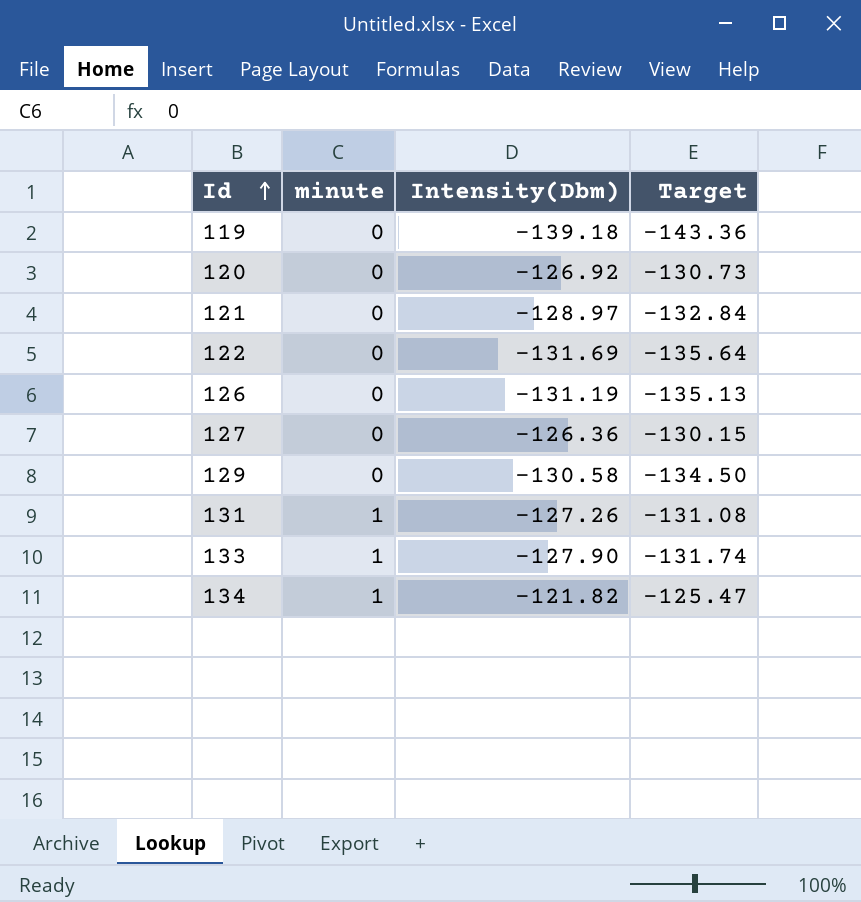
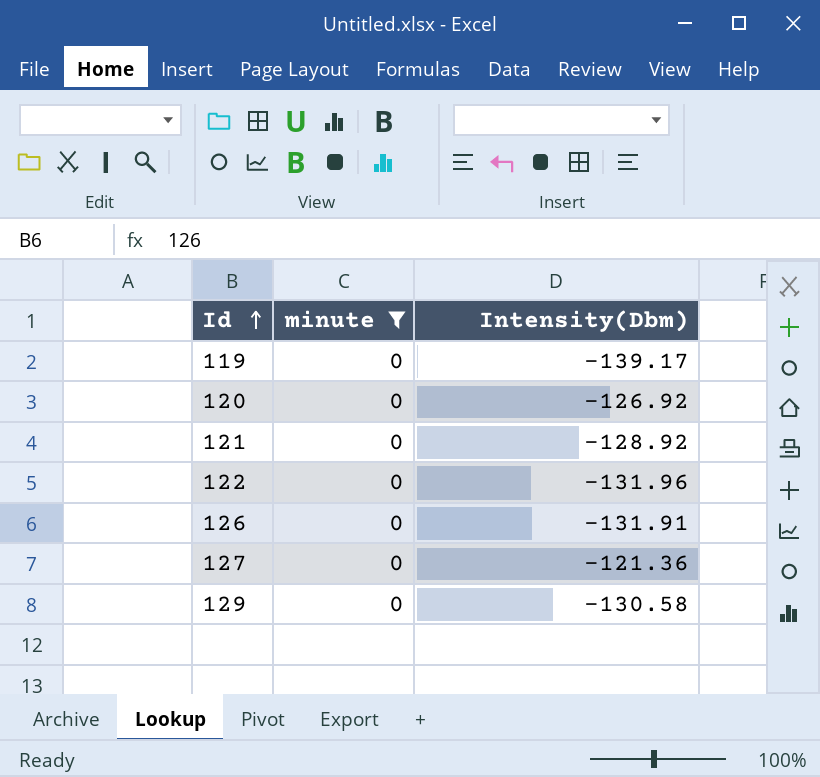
filter: none -> minute = 0
column Target | formula: [Intensity(Dbm)] * 1.03 -> none
119 | Intensity(Dbm): -139.18 -> -139.17
121 | Intensity(Dbm): -128.97 -> -128.92
122 | Intensity(Dbm): -131.69 -> -131.96
126 | Intensity(Dbm): -131.19 -> -131.91
127 | Intensity(Dbm): -126.36 -> -121.36

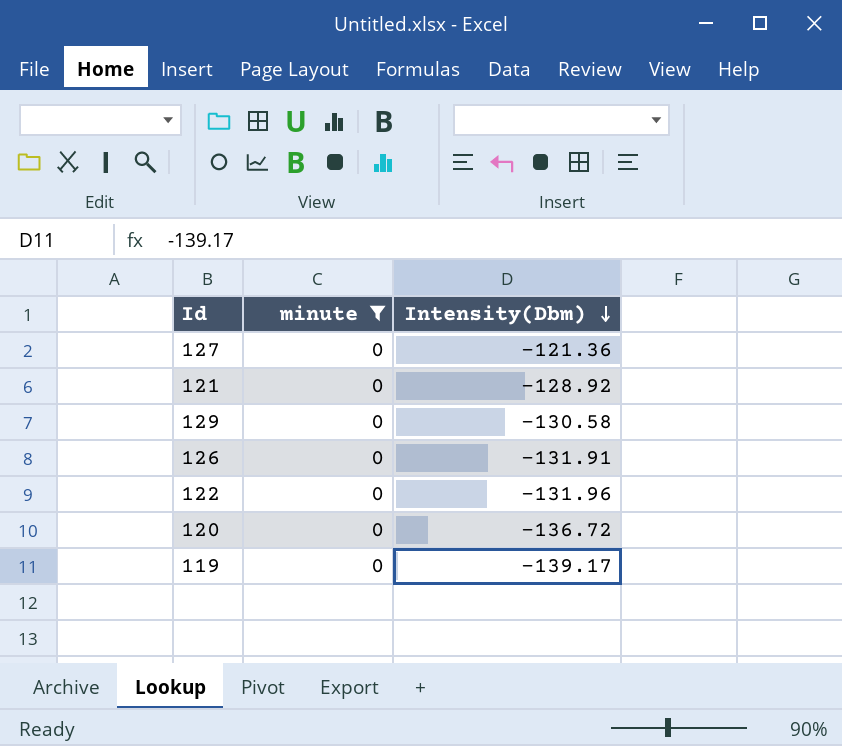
row order: Id ascending -> Intensity(Dbm) descending
120 | Intensity(Dbm): -126.92 -> -136.72

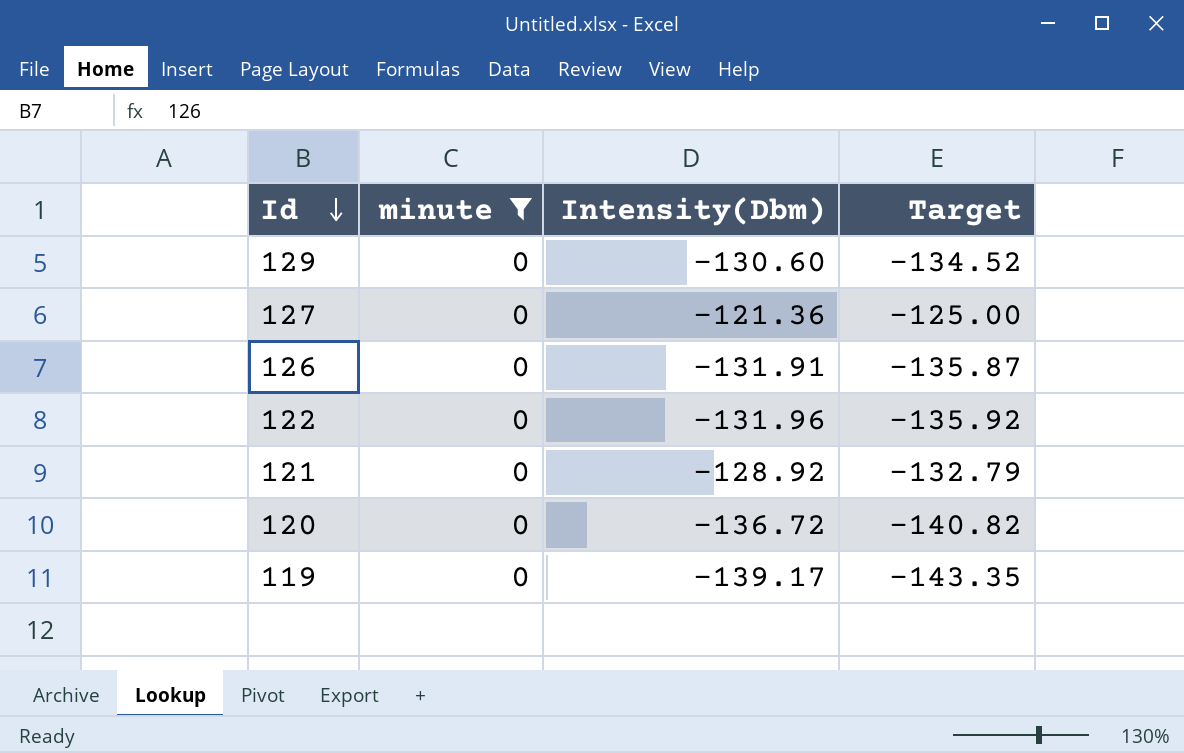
row order: Intensity(Dbm) descending -> Id descending
column Target | formula: none -> [Intensity(Dbm)] * 1.03
129 | Intensity(Dbm): -130.58 -> -130.60

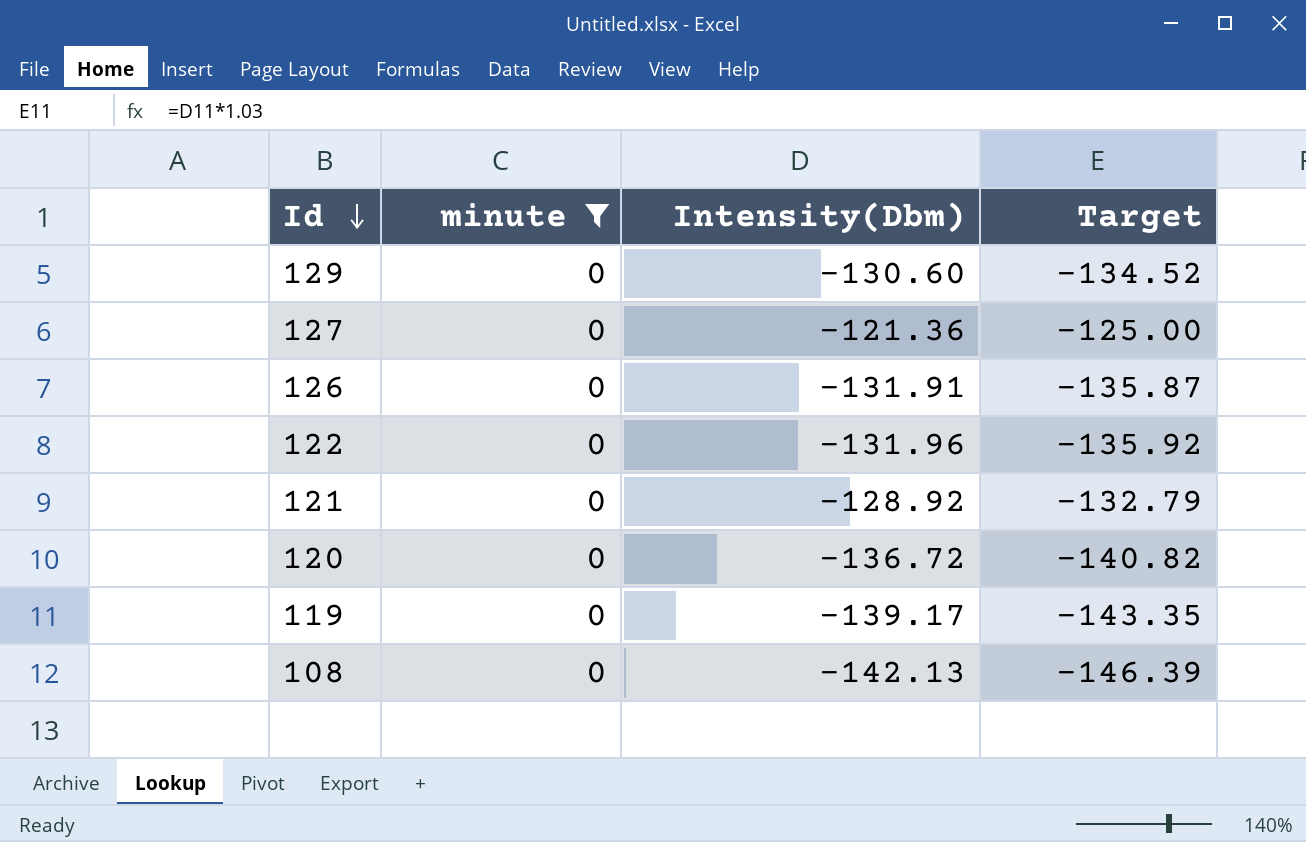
row 108: none -> 0 | -142.13 | -146.39

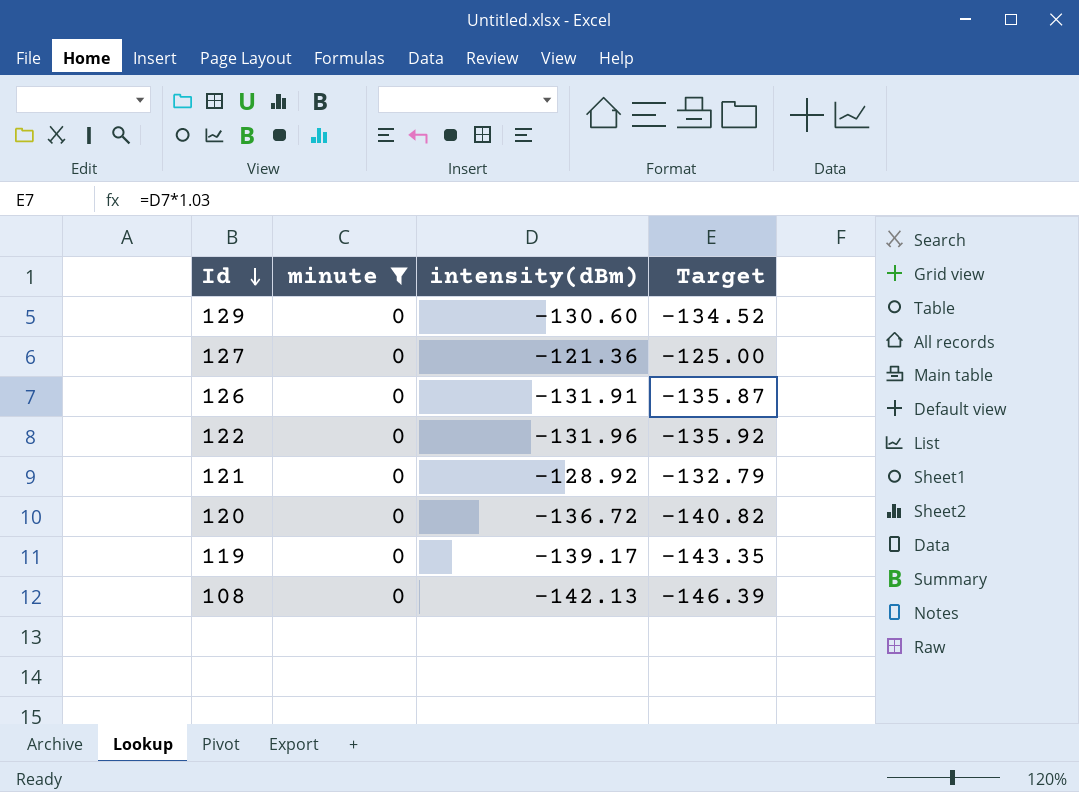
column name: Intensity(Dbm) -> intensity(dBm)

